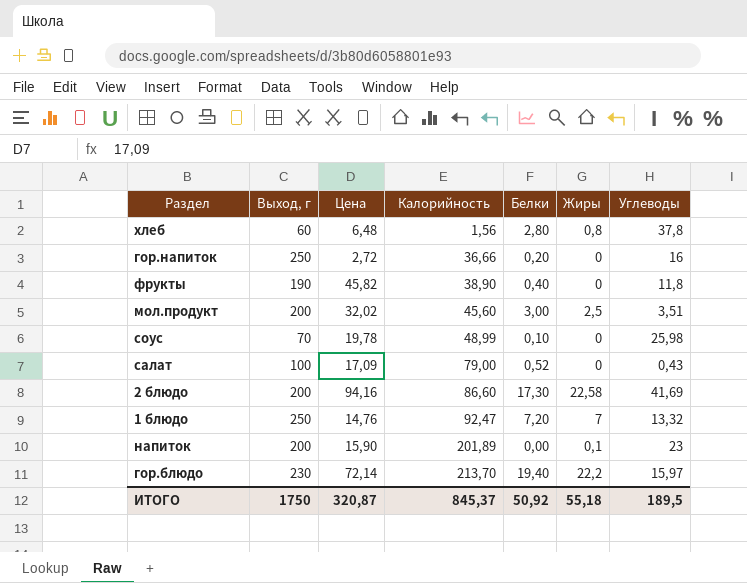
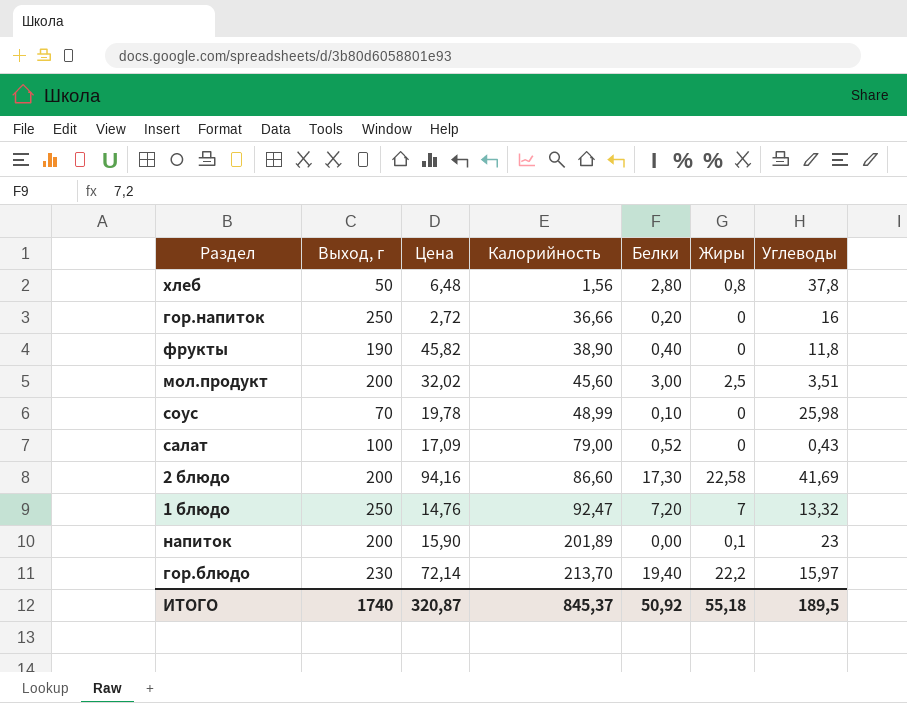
хлеб | Выход, г: 60 -> 50
ИТОГО | Выход, г: 1750 -> 1740

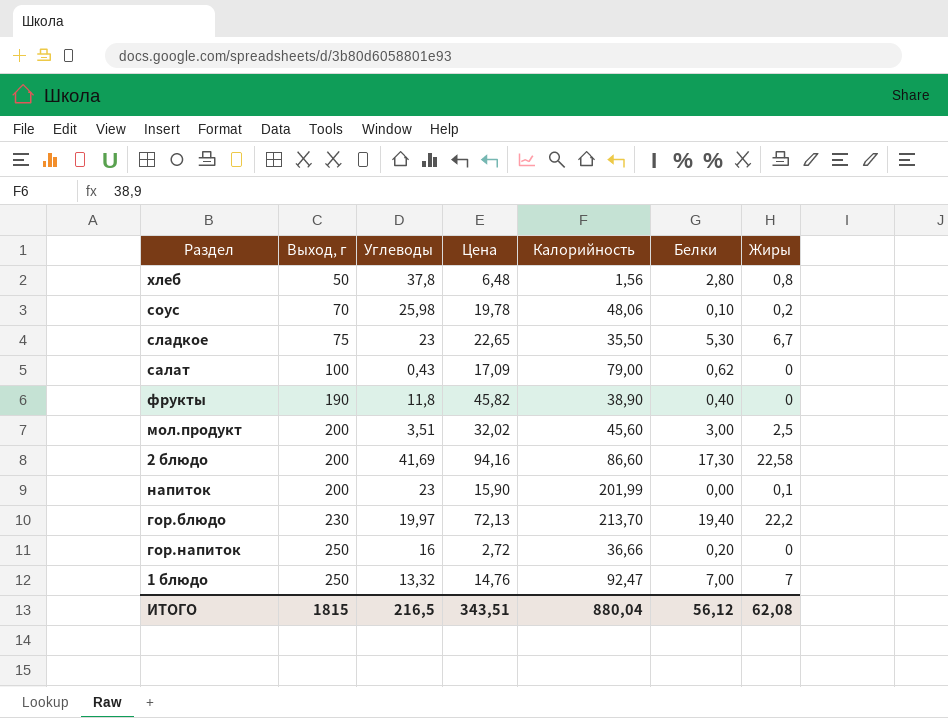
row order: Калорийность ascending -> Выход, г ascending
column Углеводы | position: 7 -> 3
соус | Калорийность: 48,99 -> 48,06
соус | Жиры: 0 -> 0,2
row сладкое: none -> 75 | 23 | 22,65 | 35,50 | 5,30 | 6,7
салат | Белки: 0,52 -> 0,62
напиток | Калорийность: 201,89 -> 201,99
гор.блюдо | Углеводы: 15,97 -> 19,97
гор.блюдо | Цена: 72,14 -> 72,13
1 блюдо | Белки: 7,20 -> 7,00
ИТОГО | Выход, г: 1740 -> 1815
ИТОГО | Углеводы: 189,5 -> 216,5
ИТОГО | Цена: 320,87 -> 343,51
ИТОГО | Калорийность: 845,37 -> 880,04
ИТОГО | Белки: 50,92 -> 56,12
ИТОГО | Жиры: 55,18 -> 62,08

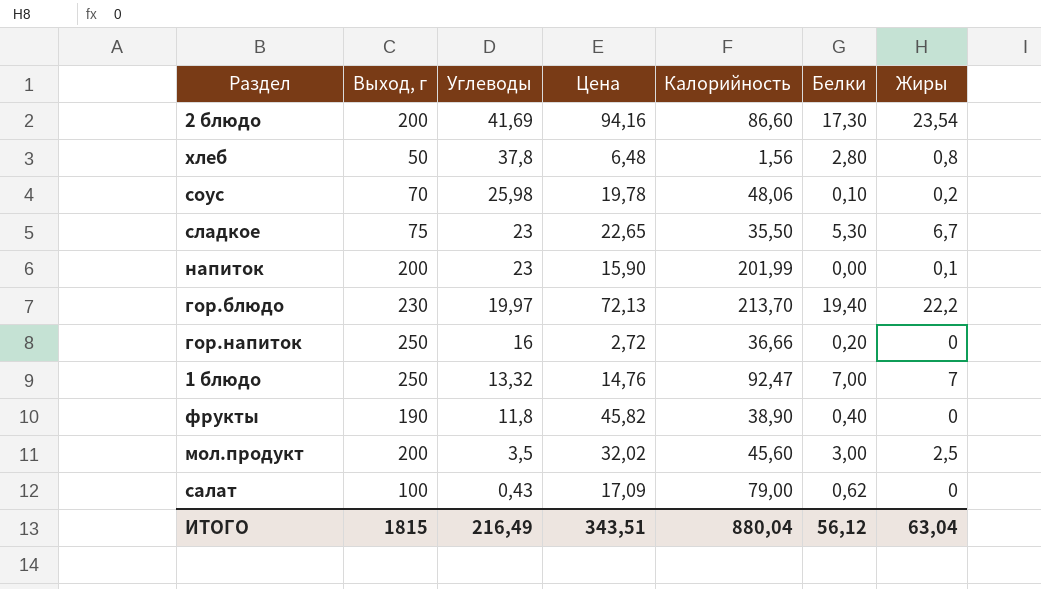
row order: Выход, г ascending -> Углеводы descending
2 блюдо | Жиры: 22,58 -> 23,54
мол.продукт | Углеводы: 3,51 -> 3,5
ИТОГО | Углеводы: 216,5 -> 216,49
ИТОГО | Жиры: 62,08 -> 63,04

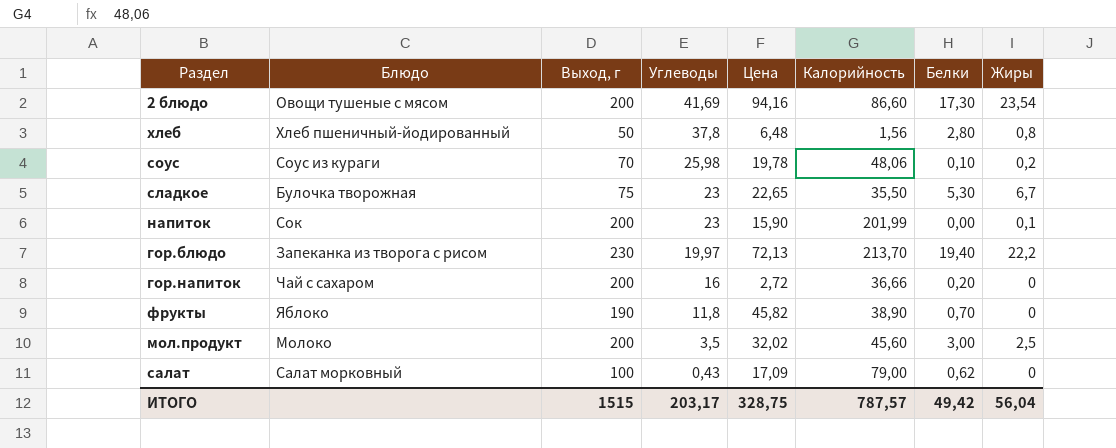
column Блюдо | position: none -> 2
row 1 блюдо: 250 | 13,32 | 14,76 | 92,47 | 7,00 | 7 -> none
гор.напиток | Выход, г: 250 -> 200
фрукты | Белки: 0,40 -> 0,70
ИТОГО | Выход, г: 1815 -> 1515
ИТОГО | Углеводы: 216,49 -> 203,17
ИТОГО | Цена: 343,51 -> 328,75
ИТОГО | Калорийность: 880,04 -> 787,57
ИТОГО | Белки: 56,12 -> 49,42
ИТОГО | Жиры: 63,04 -> 56,04

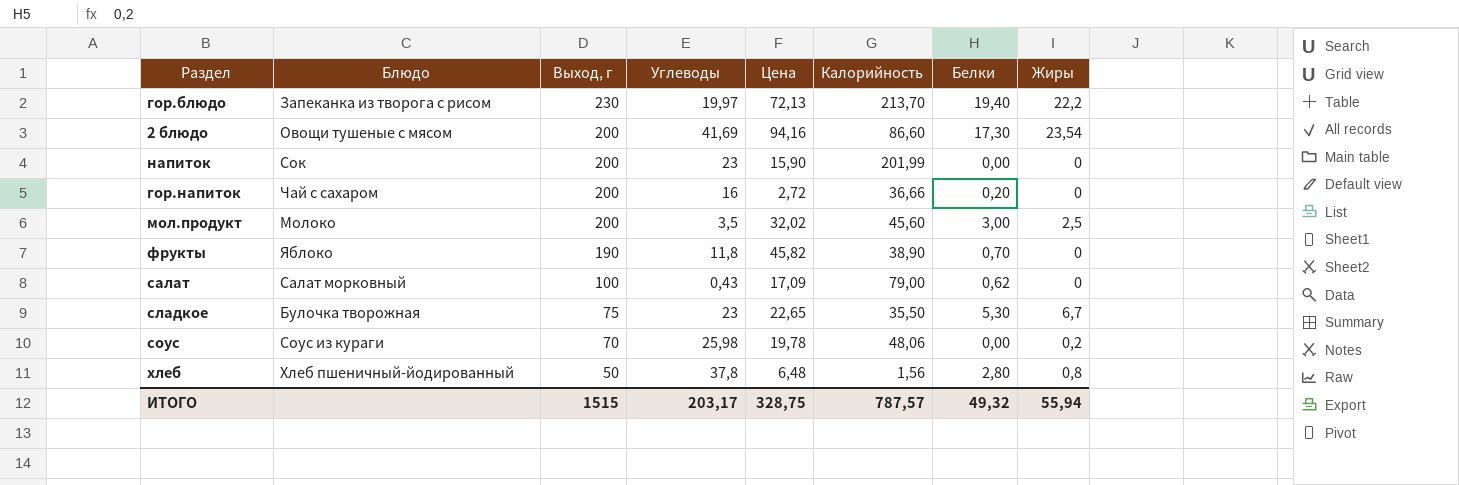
row order: Углеводы descending -> Выход, г descending
напиток | Жиры: 0,1 -> 0
соус | Белки: 0,10 -> 0,00
ИТОГО | Белки: 49,42 -> 49,32
ИТОГО | Жиры: 56,04 -> 55,94

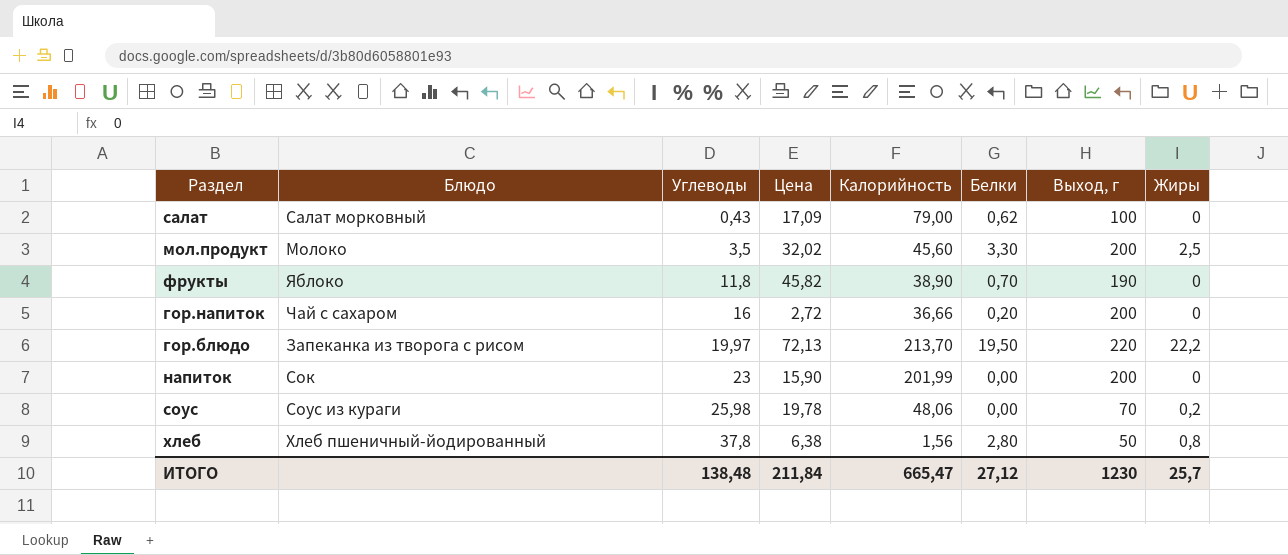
row order: Выход, г descending -> Углеводы ascending
column Выход, г | position: 3 -> 7
row 2 блюдо: Овощи тушеные с мясом | 200 | 41,69 | 94,16 | 86,60 | 17,30 | 23,54 -> none
row сладкое: Булочка творожная | 75 | 23 | 22,65 | 35,50 | 5,30 | 6,7 -> none
мол.продукт | Белки: 3,00 -> 3,30
гор.блюдо | Белки: 19,40 -> 19,50
гор.блюдо | Выход, г: 230 -> 220
хлеб | Цена: 6,48 -> 6,38
ИТОГО | Углеводы: 203,17 -> 138,48
ИТОГО | Цена: 328,75 -> 211,84
ИТОГО | Калорийность: 787,57 -> 665,47
ИТОГО | Белки: 49,32 -> 27,12
ИТОГО | Выход, г: 1515 -> 1230
ИТОГО | Жиры: 55,94 -> 25,7

